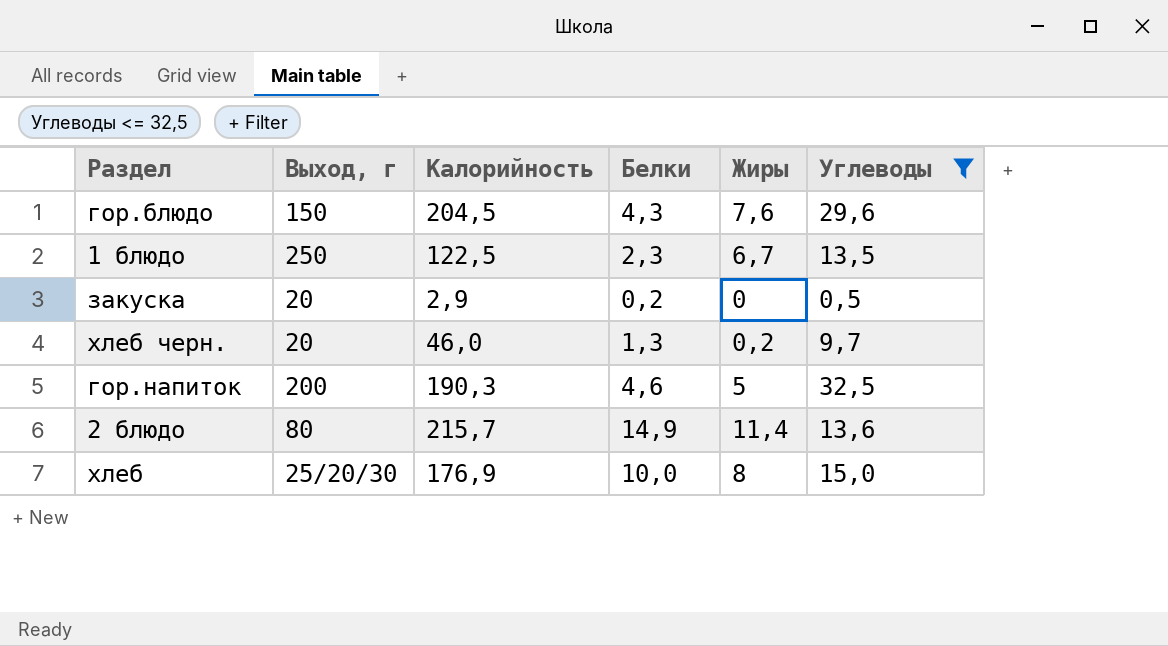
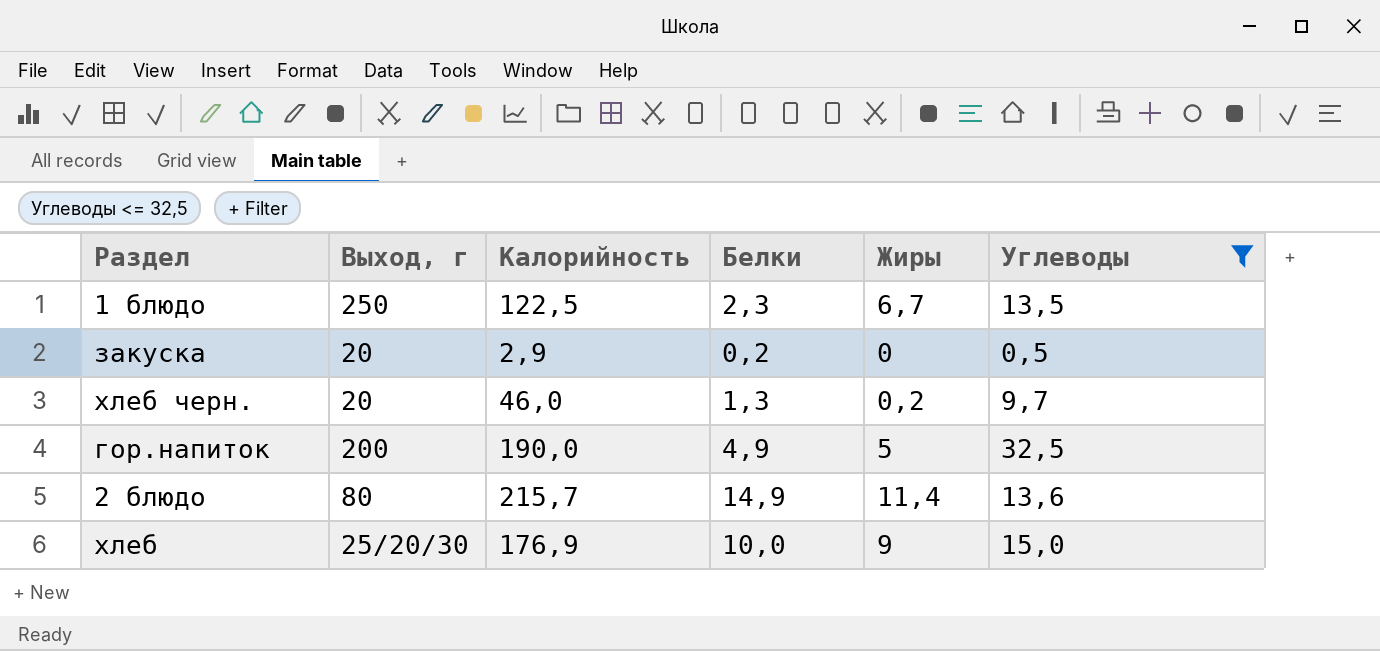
row гор.блюдо: 150 | 204,5 | 4,3 | 7,6 | 29,6 -> none
гор.напиток | Калорийность: 190,3 -> 190,0
гор.напиток | Белки: 4,6 -> 4,9
хлеб | Жиры: 8 -> 9

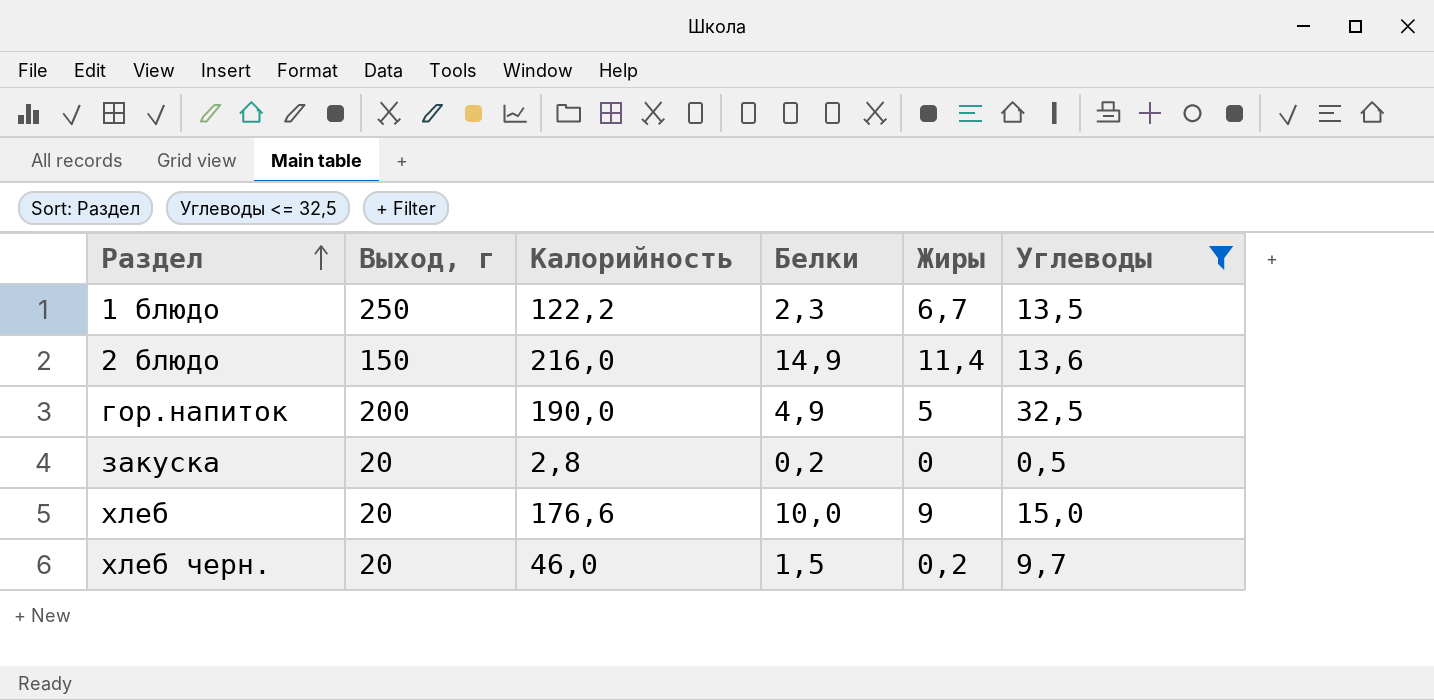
row order: none -> Раздел ascending
1 блюдо | Калорийность: 122,5 -> 122,2
2 блюдо | Выход, г: 80 -> 150
2 блюдо | Калорийность: 215,7 -> 216,0
закуска | Калорийность: 2,9 -> 2,8
хлеб | Выход, г: 25/20/30 -> 20
хлеб | Калорийность: 176,9 -> 176,6
хлеб черн. | Белки: 1,3 -> 1,5

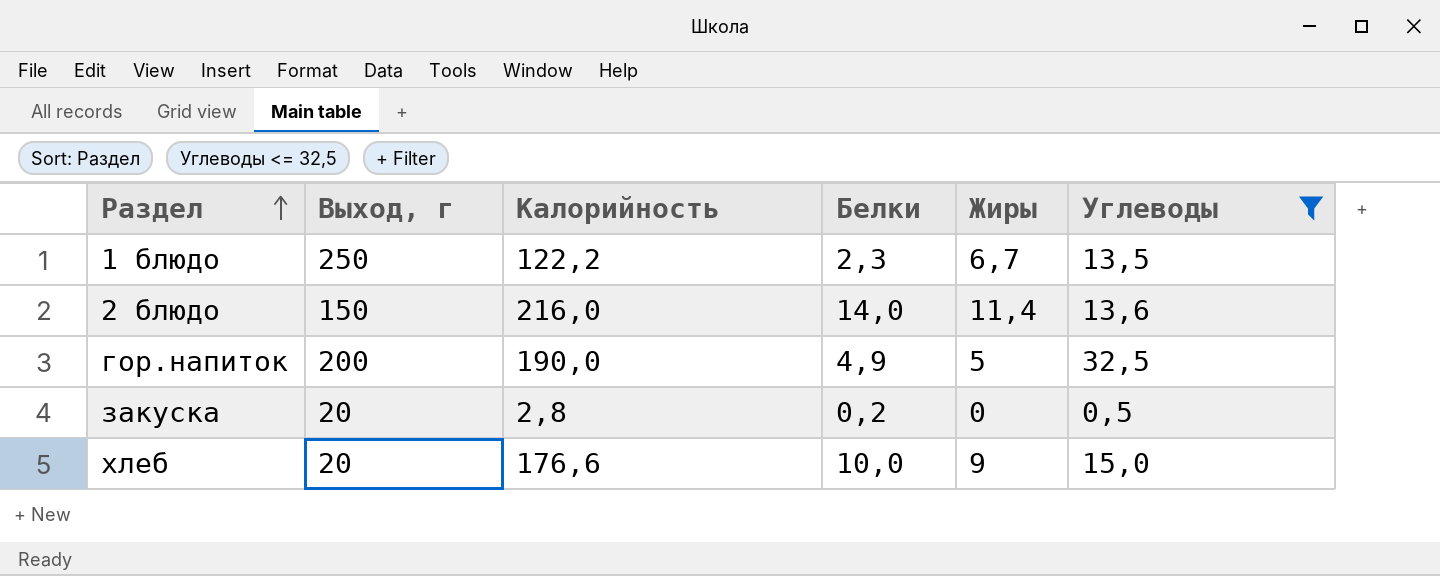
row хлеб черн.: 20 | 46,0 | 1,5 | 0,2 | 9,7 -> none
2 блюдо | Белки: 14,9 -> 14,0

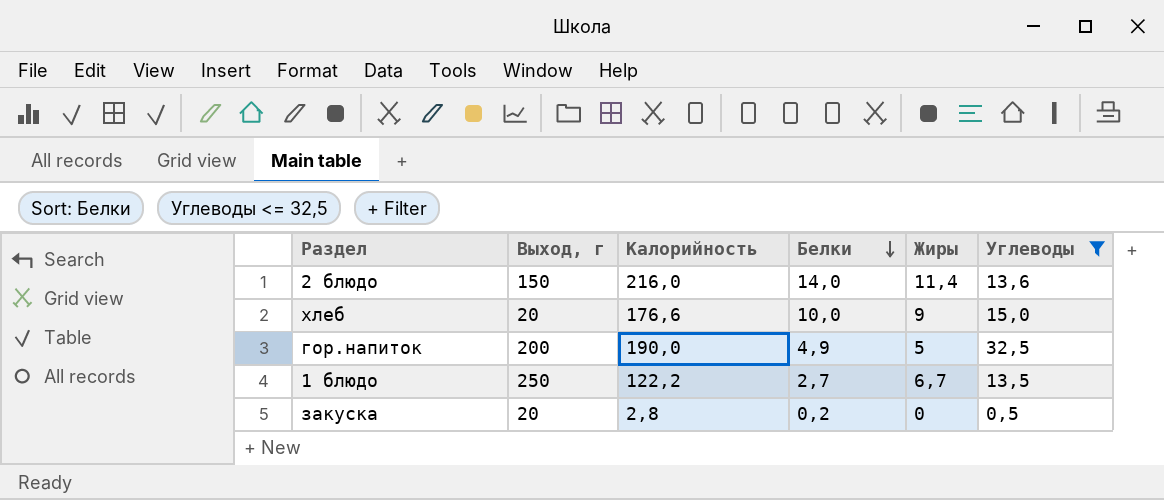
row order: Раздел ascending -> Белки descending
1 блюдо | Белки: 2,3 -> 2,7

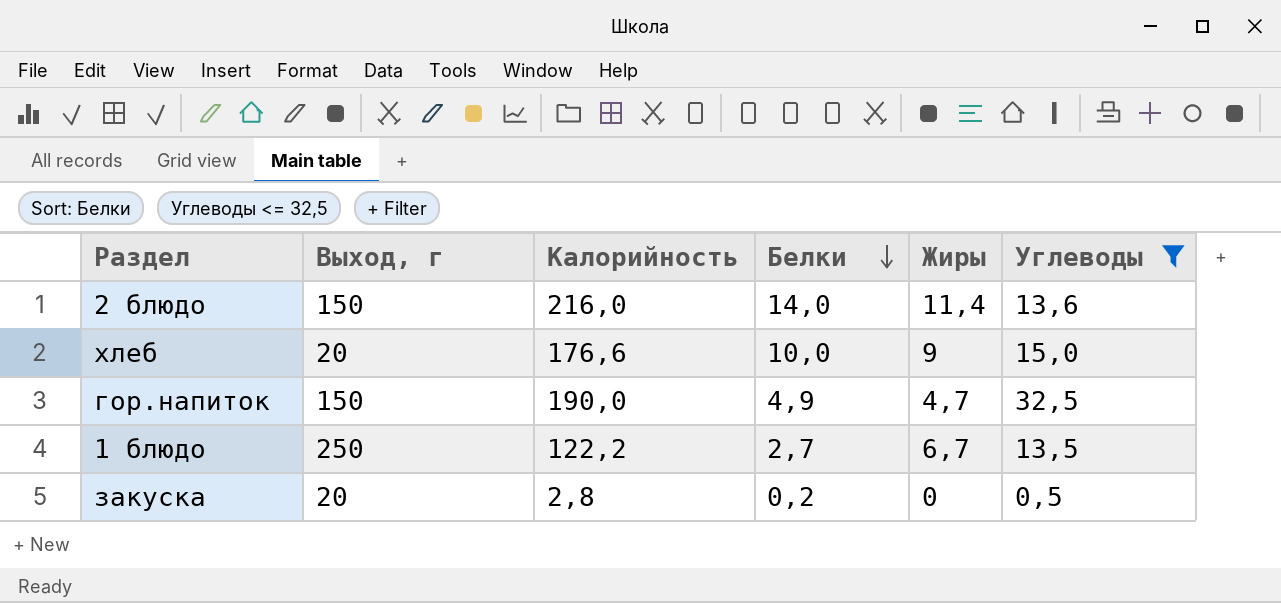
гор.напиток | Выход, г: 200 -> 150
гор.напиток | Жиры: 5 -> 4,7

